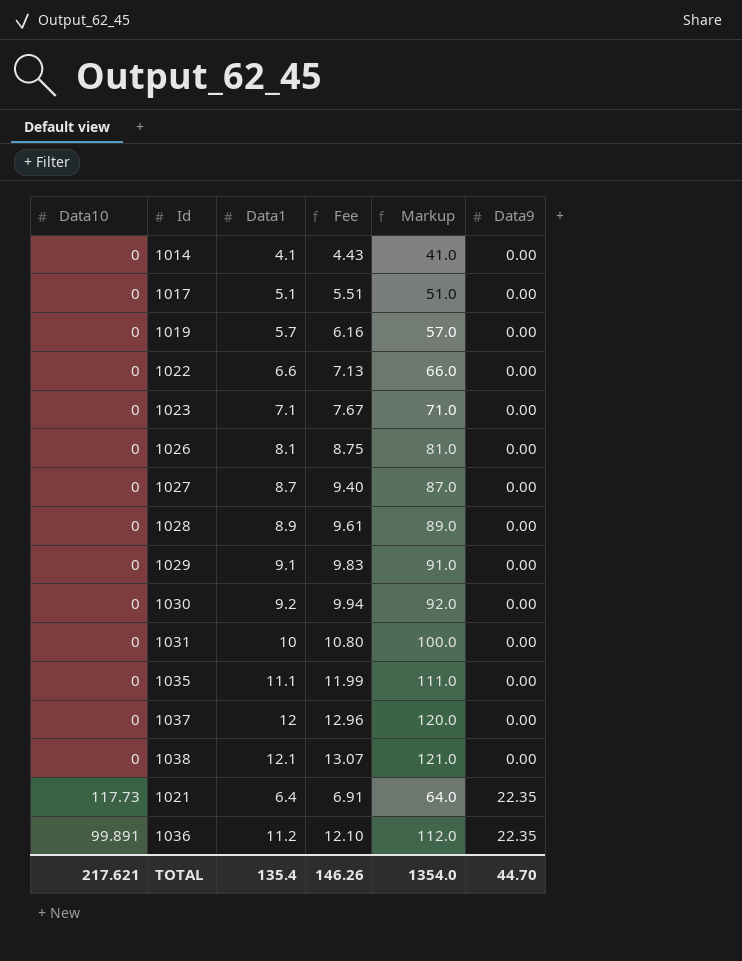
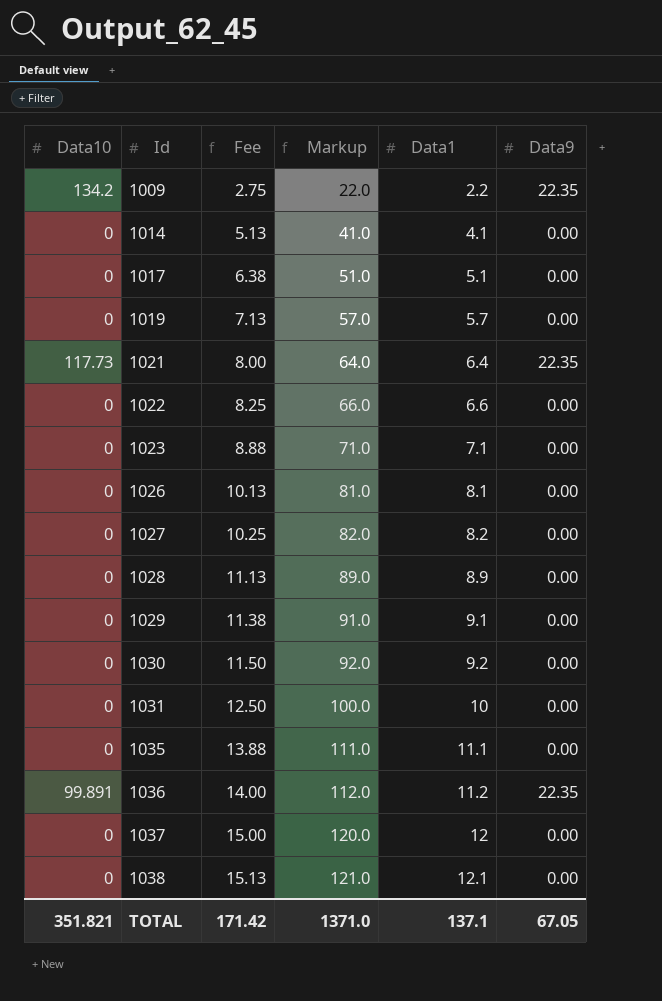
row order: Data9 ascending -> Id ascending
column Fee | formula: [Data1] * 1.08 -> [Data1] * 1.25
column Data1 | position: 3 -> 5
row 1009: none -> 134.2 | 2.75 | 22.0 | 2.2 | 22.35
1027 | Markup: 87.0 -> 82.0
1027 | Data1: 8.7 -> 8.2
TOTAL | Data10: 217.621 -> 351.821
TOTAL | Fee: 146.26 -> 171.42
TOTAL | Markup: 1354.0 -> 1371.0
TOTAL | Data1: 135.4 -> 137.1
TOTAL | Data9: 44.70 -> 67.05

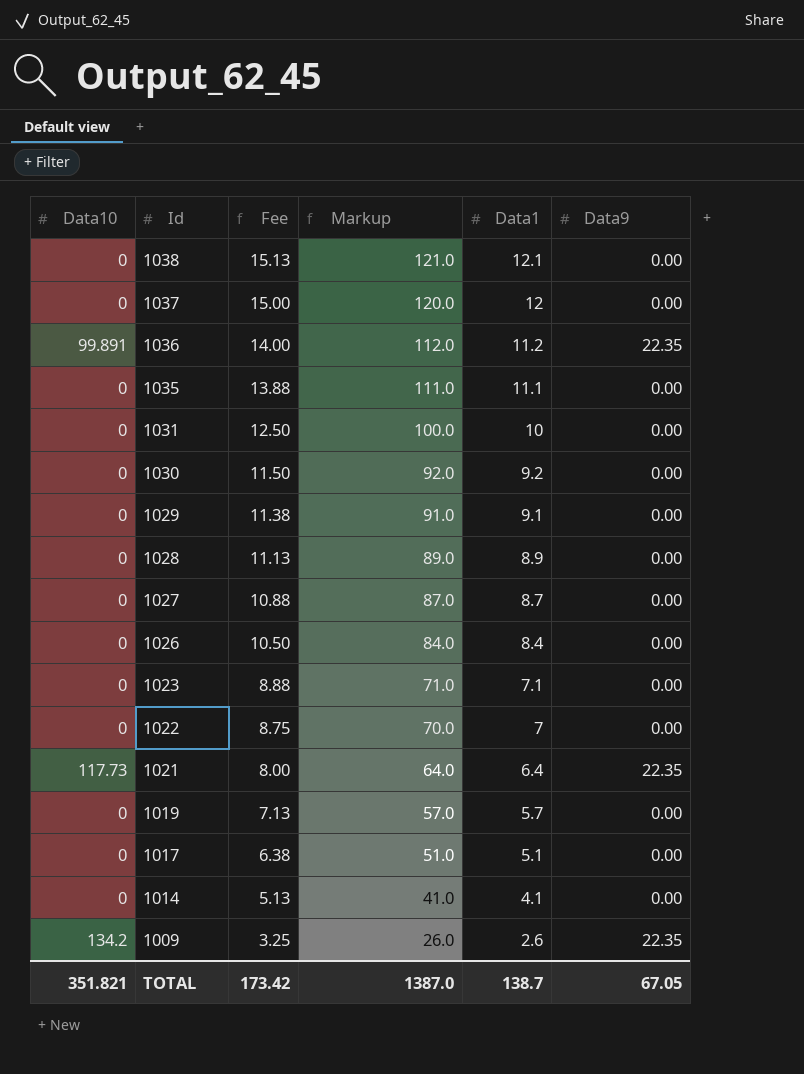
row order: Id ascending -> Id descending
1027 | Fee: 10.25 -> 10.88
1027 | Markup: 82.0 -> 87.0
1027 | Data1: 8.2 -> 8.7
1026 | Fee: 10.13 -> 10.50
1026 | Markup: 81.0 -> 84.0
1026 | Data1: 8.1 -> 8.4
1022 | Fee: 8.25 -> 8.75
1022 | Markup: 66.0 -> 70.0
1022 | Data1: 6.6 -> 7
1009 | Fee: 2.75 -> 3.25
1009 | Markup: 22.0 -> 26.0
1009 | Data1: 2.2 -> 2.6
TOTAL | Fee: 171.42 -> 173.42
TOTAL | Markup: 1371.0 -> 1387.0
TOTAL | Data1: 137.1 -> 138.7

